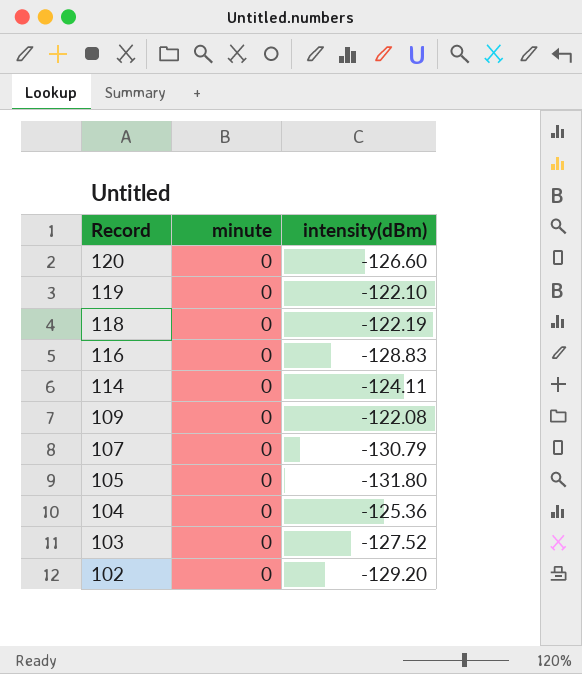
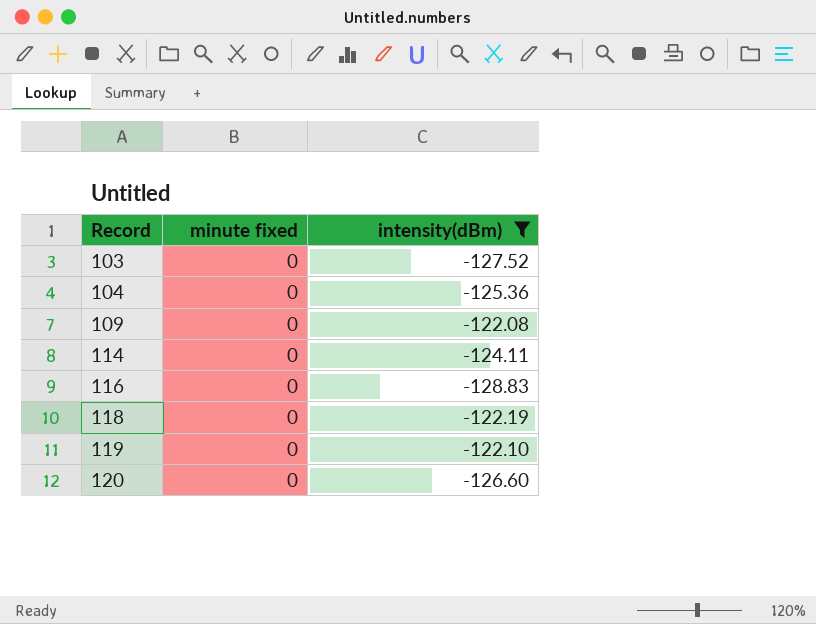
filter: none -> intensity(dBm) >= -128.83
row order: Record descending -> Record ascending
column name: minute -> minute fixed

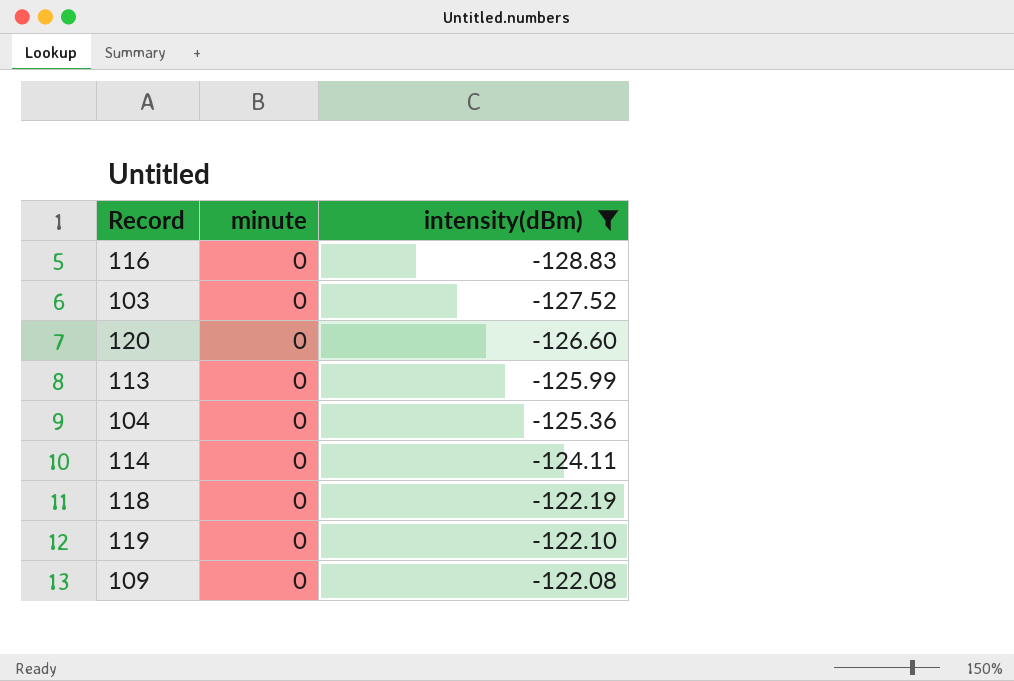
row order: Record ascending -> intensity(dBm) ascending
column name: minute fixed -> minute
row 113: none -> 0 | -125.99

